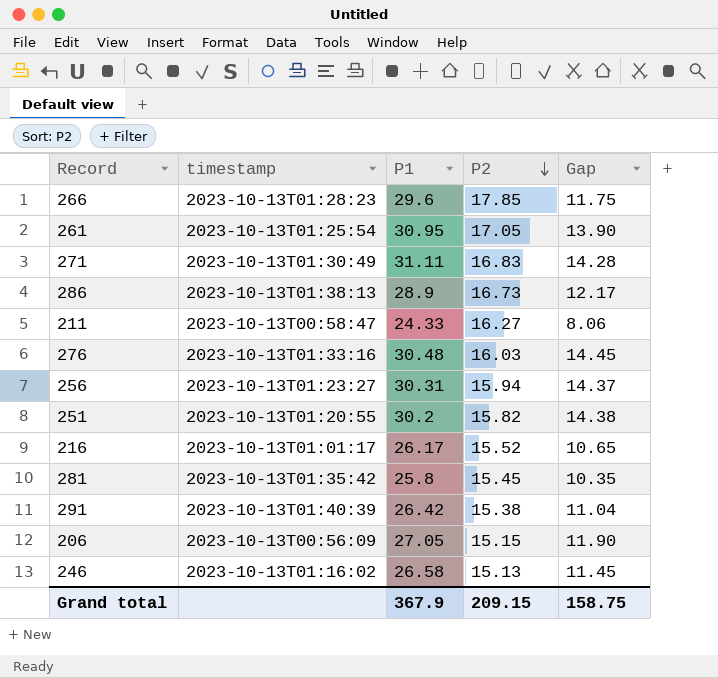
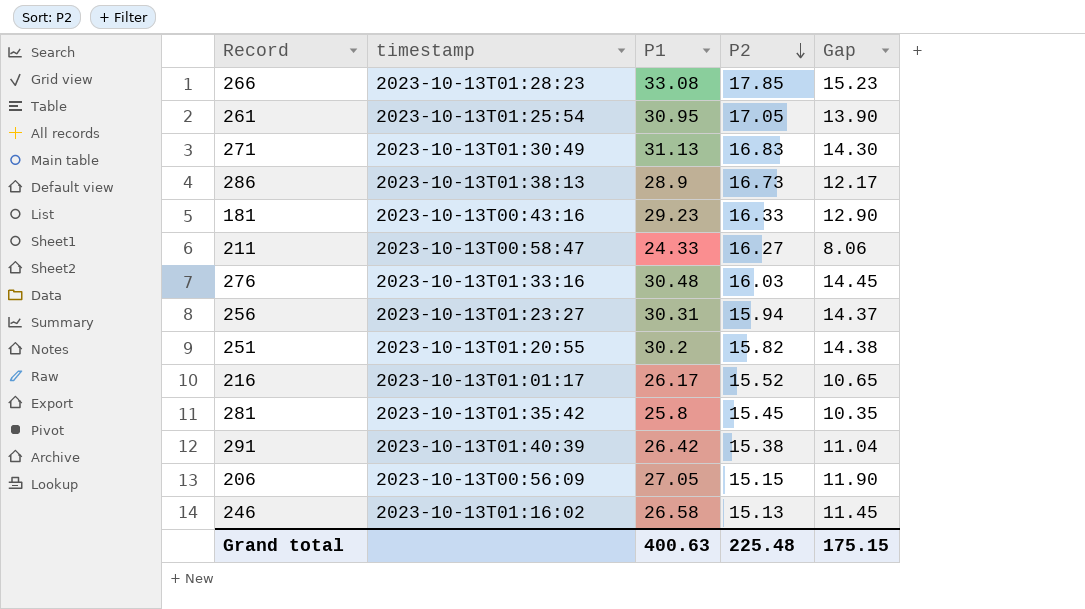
266 | P1: 29.6 -> 33.08
266 | Gap: 11.75 -> 15.23
271 | P1: 31.11 -> 31.13
271 | Gap: 14.28 -> 14.30
row 181: none -> 2023-10-13T00:43:16 | 29.23 | 16.33 | 12.90
Grand total | P1: 367.9 -> 400.63
Grand total | P2: 209.15 -> 225.48
Grand total | Gap: 158.75 -> 175.15

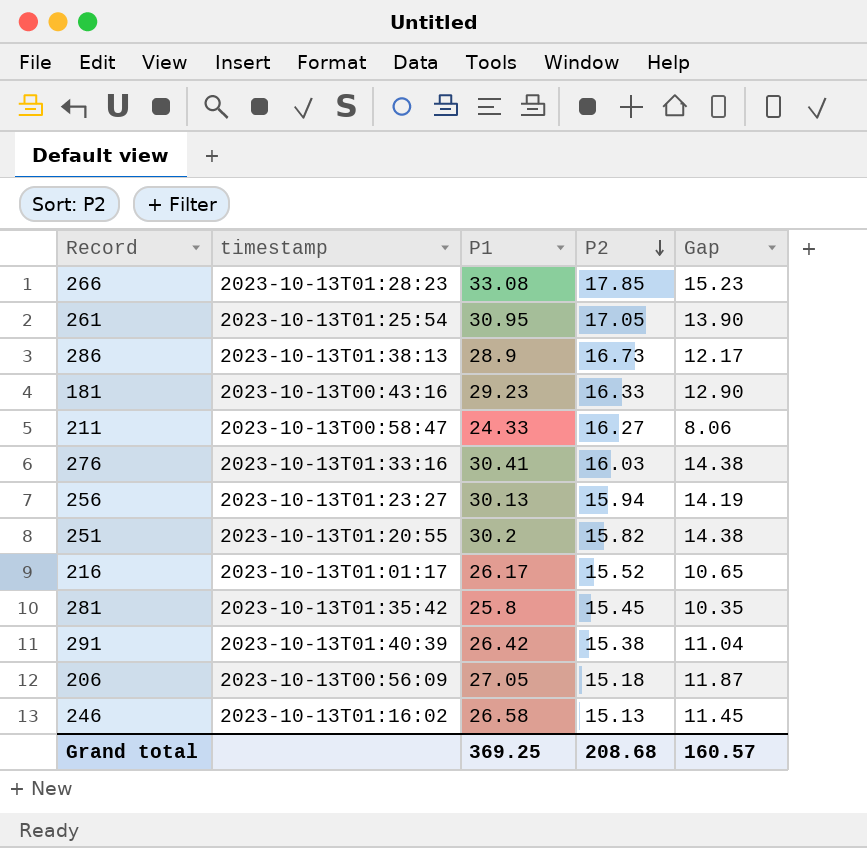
row 271: 2023-10-13T01:30:49 | 31.13 | 16.83 | 14.30 -> none
276 | P1: 30.48 -> 30.41
276 | Gap: 14.45 -> 14.38
256 | P1: 30.31 -> 30.13
256 | Gap: 14.37 -> 14.19
206 | P2: 15.15 -> 15.18
206 | Gap: 11.90 -> 11.87
Grand total | P1: 400.63 -> 369.25
Grand total | P2: 225.48 -> 208.68
Grand total | Gap: 175.15 -> 160.57

